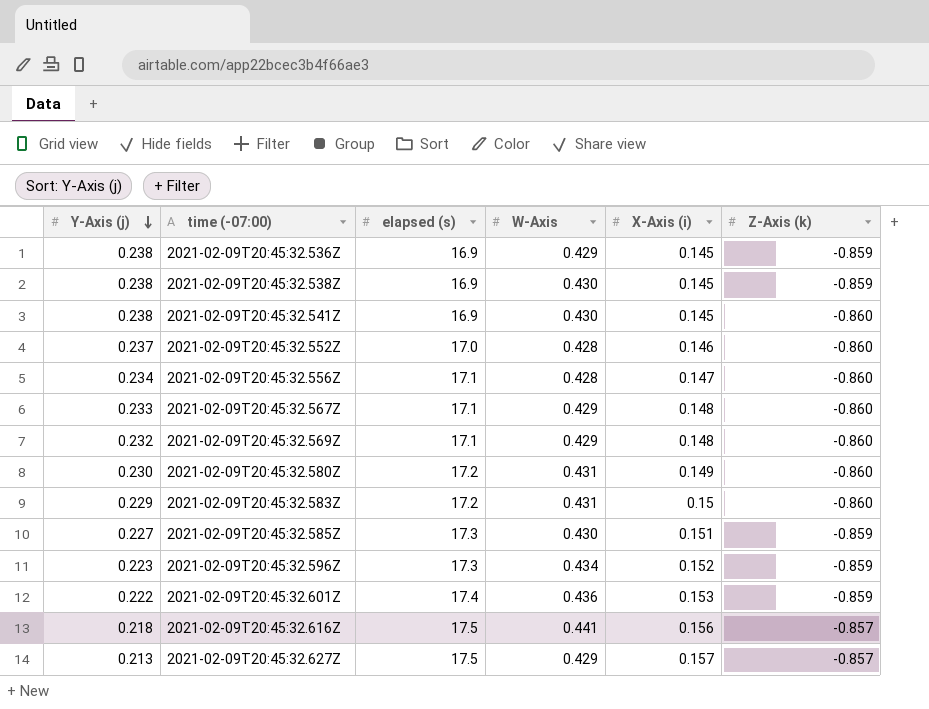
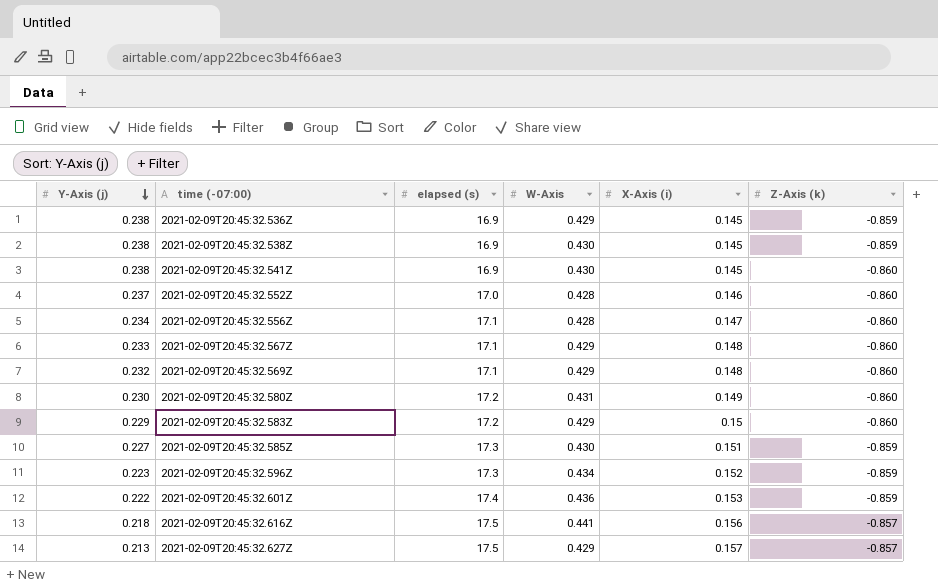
2021-02-09T20:45:32.583Z | W-Axis: 0.431 -> 0.429

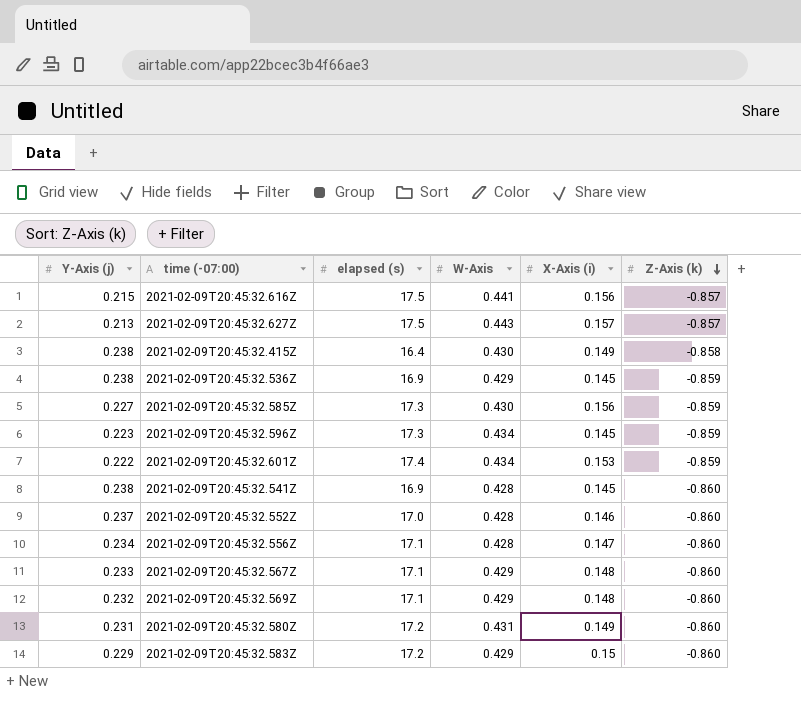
row order: Y-Axis (j) descending -> Z-Axis (k) descending
row 2021-02-09T20:45:32.538Z: 0.238 | 16.9 | 0.430 | 0.145 | -0.859 -> none
2021-02-09T20:45:32.616Z | Y-Axis (j): 0.218 -> 0.215
2021-02-09T20:45:32.627Z | W-Axis: 0.429 -> 0.443
row 2021-02-09T20:45:32.415Z: none -> 0.238 | 16.4 | 0.430 | 0.149 | -0.858
2021-02-09T20:45:32.585Z | X-Axis (i): 0.151 -> 0.156
2021-02-09T20:45:32.596Z | X-Axis (i): 0.152 -> 0.145
2021-02-09T20:45:32.601Z | W-Axis: 0.436 -> 0.434
2021-02-09T20:45:32.541Z | W-Axis: 0.430 -> 0.428
2021-02-09T20:45:32.580Z | Y-Axis (j): 0.230 -> 0.231

